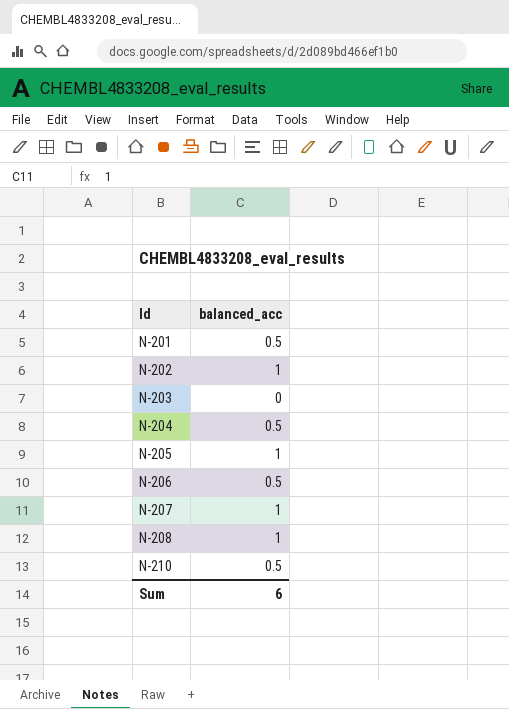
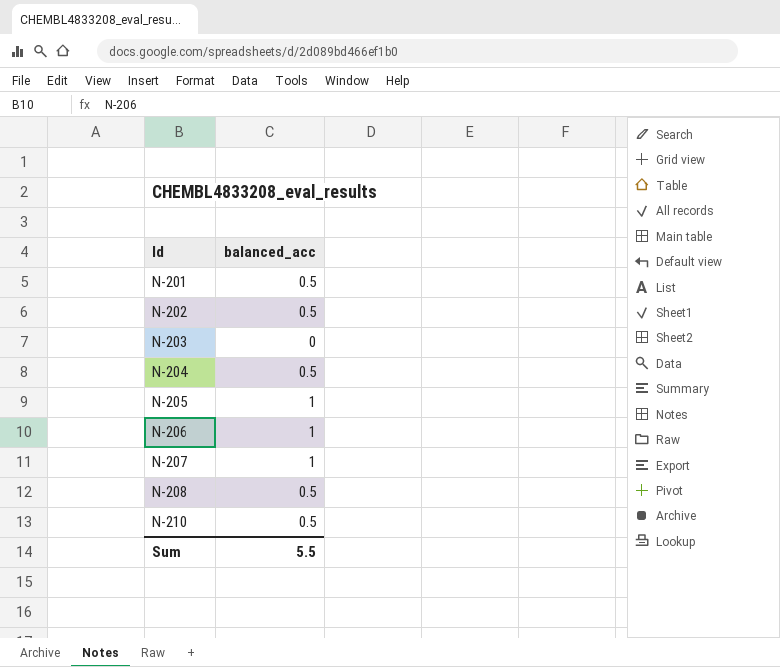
N-202 | balanced_acc: 1 -> 0.5
N-206 | balanced_acc: 0.5 -> 1
N-208 | balanced_acc: 1 -> 0.5
Sum | balanced_acc: 6 -> 5.5

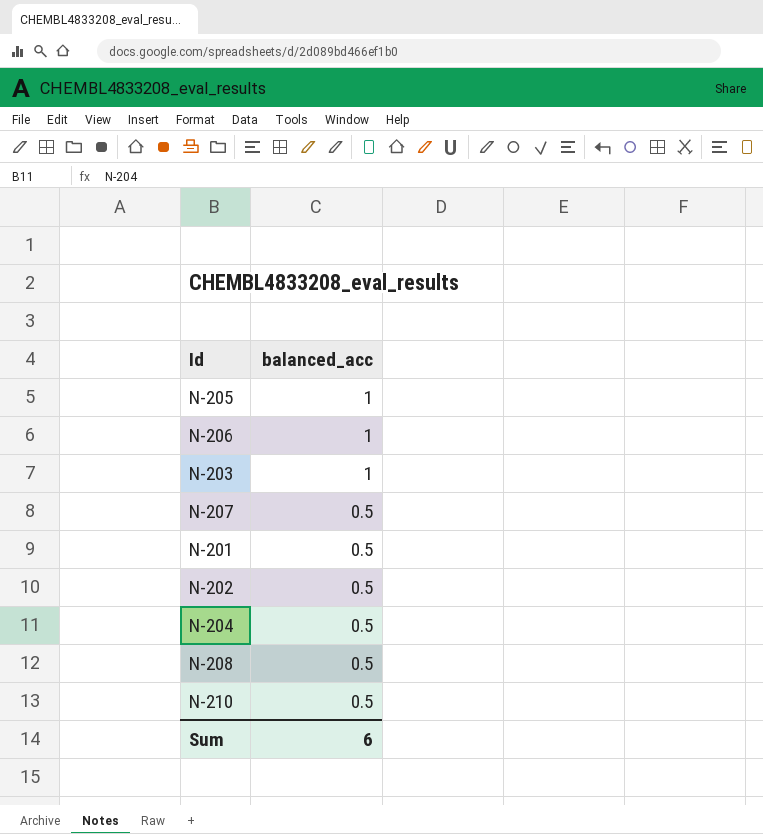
row order: Id ascending -> balanced_acc descending
N-203 | balanced_acc: 0 -> 1
N-207 | balanced_acc: 1 -> 0.5
Sum | balanced_acc: 5.5 -> 6

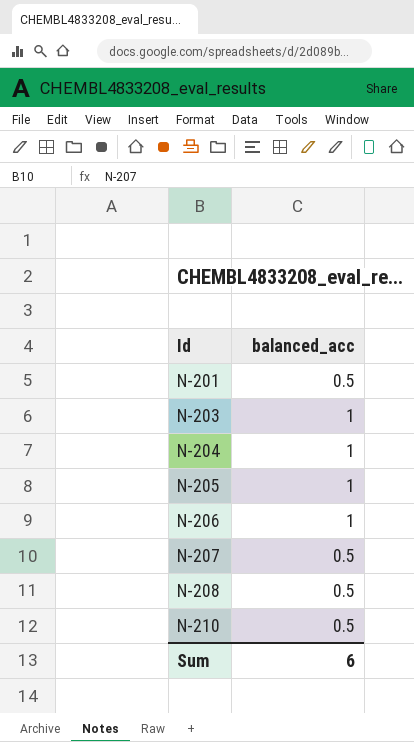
row order: balanced_acc descending -> Id ascending
row N-202: 0.5 -> none
N-204 | balanced_acc: 0.5 -> 1

